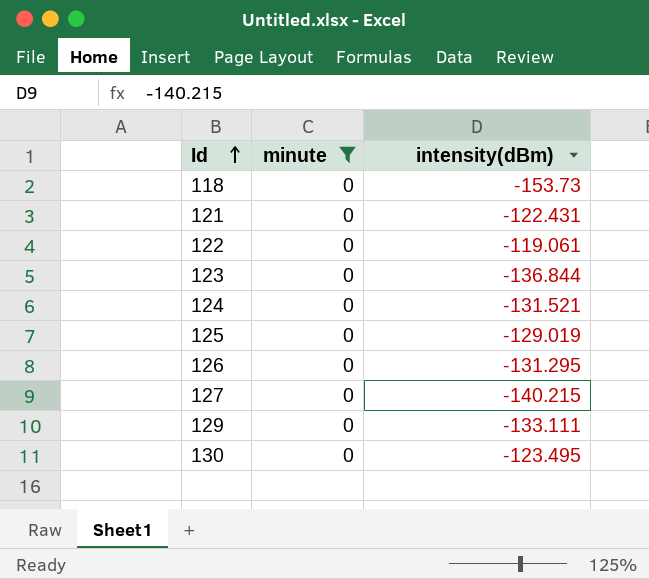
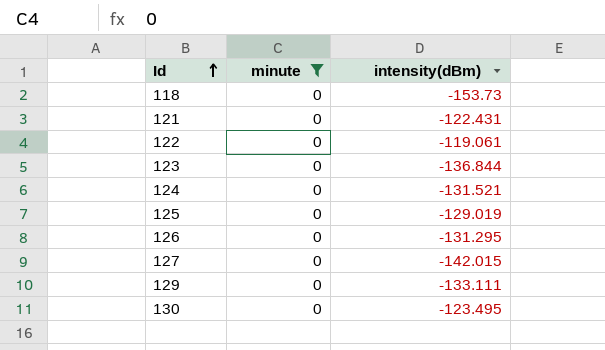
127 | intensity(dBm): -140.215 -> -142.015

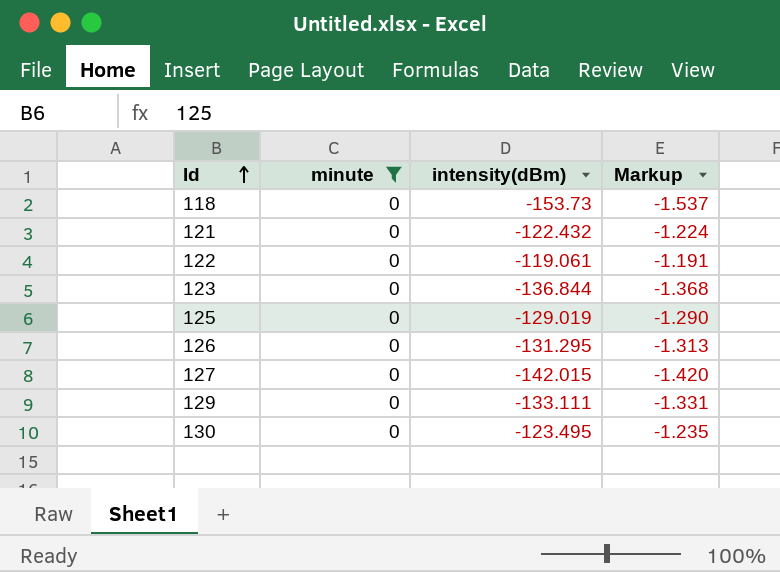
column Markup | formula: none -> [intensity(dBm)] * 0.01
row 124: 0 | -131.521 -> none
121 | intensity(dBm): -122.431 -> -122.432

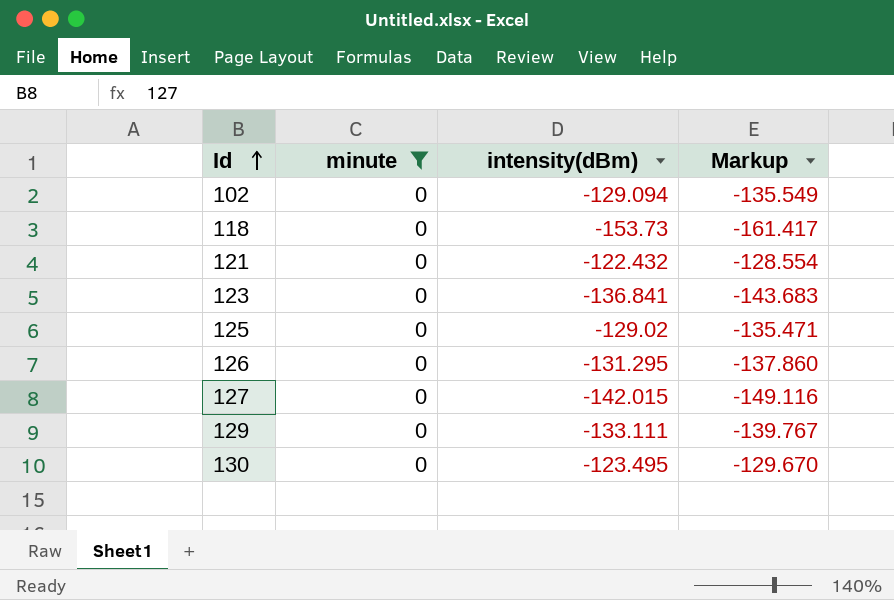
column Markup | formula: [intensity(dBm)] * 0.01 -> [intensity(dBm)] * 1.05
row 122: 0 | -119.061 | -1.191 -> none
row 102: none -> 0 | -129.094 | -135.549
123 | intensity(dBm): -136.844 -> -136.841
125 | intensity(dBm): -129.019 -> -129.02

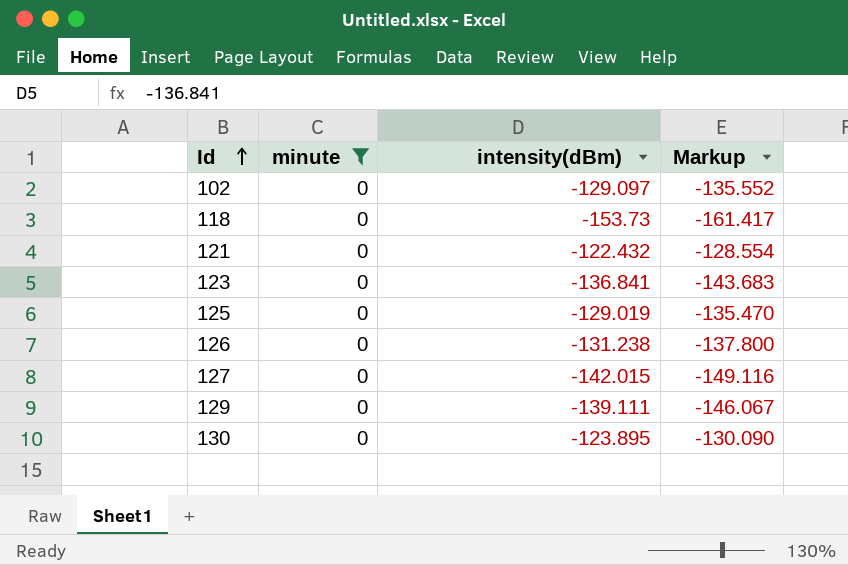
102 | intensity(dBm): -129.094 -> -129.097
102 | Markup: -135.549 -> -135.552
125 | intensity(dBm): -129.02 -> -129.019
125 | Markup: -135.471 -> -135.470
126 | intensity(dBm): -131.295 -> -131.238
126 | Markup: -137.860 -> -137.800
129 | intensity(dBm): -133.111 -> -139.111
129 | Markup: -139.767 -> -146.067
130 | intensity(dBm): -123.495 -> -123.895
130 | Markup: -129.670 -> -130.090

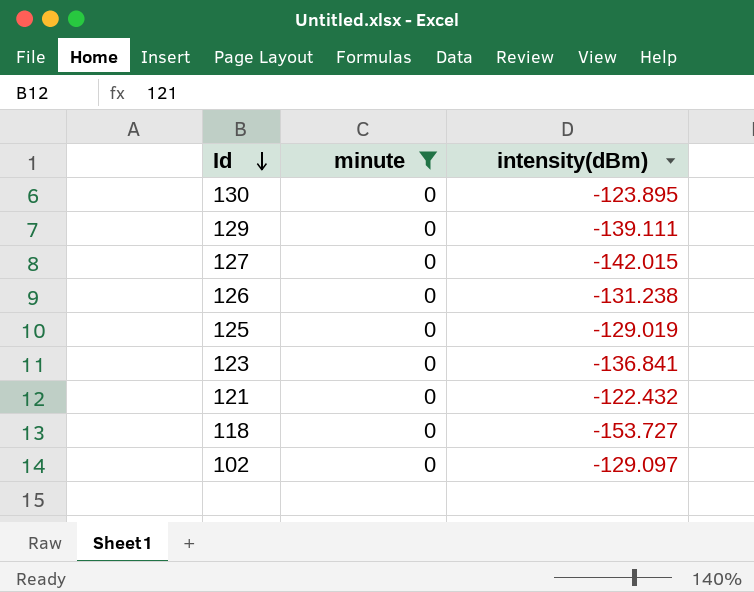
row order: Id ascending -> Id descending
column Markup | formula: [intensity(dBm)] * 1.05 -> none
118 | intensity(dBm): -153.73 -> -153.727

